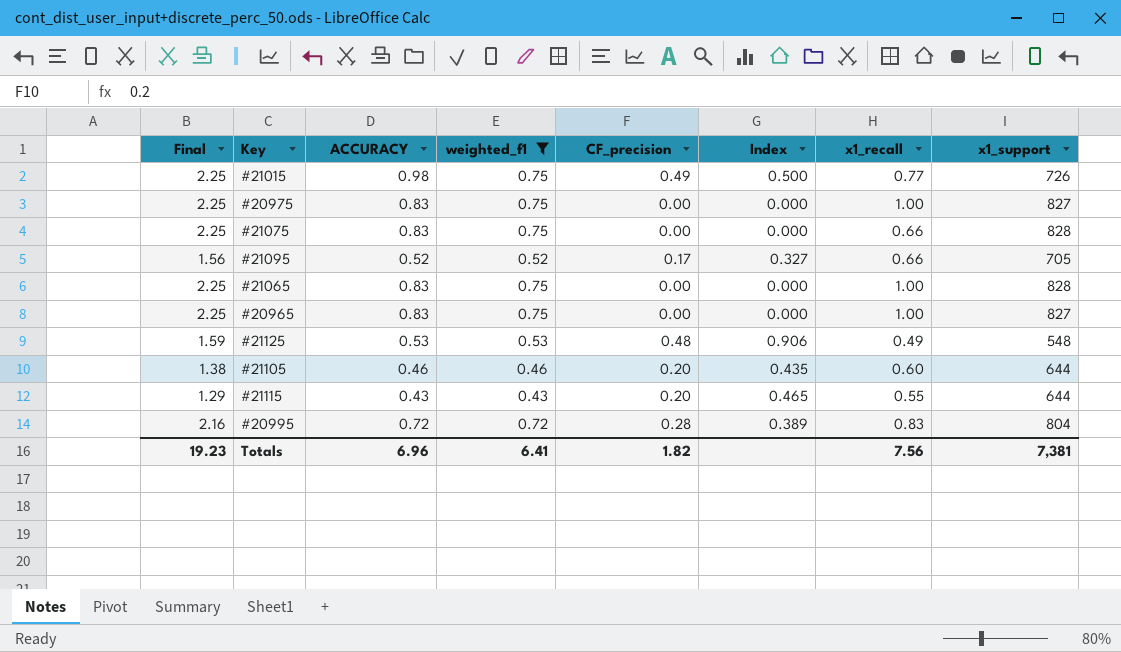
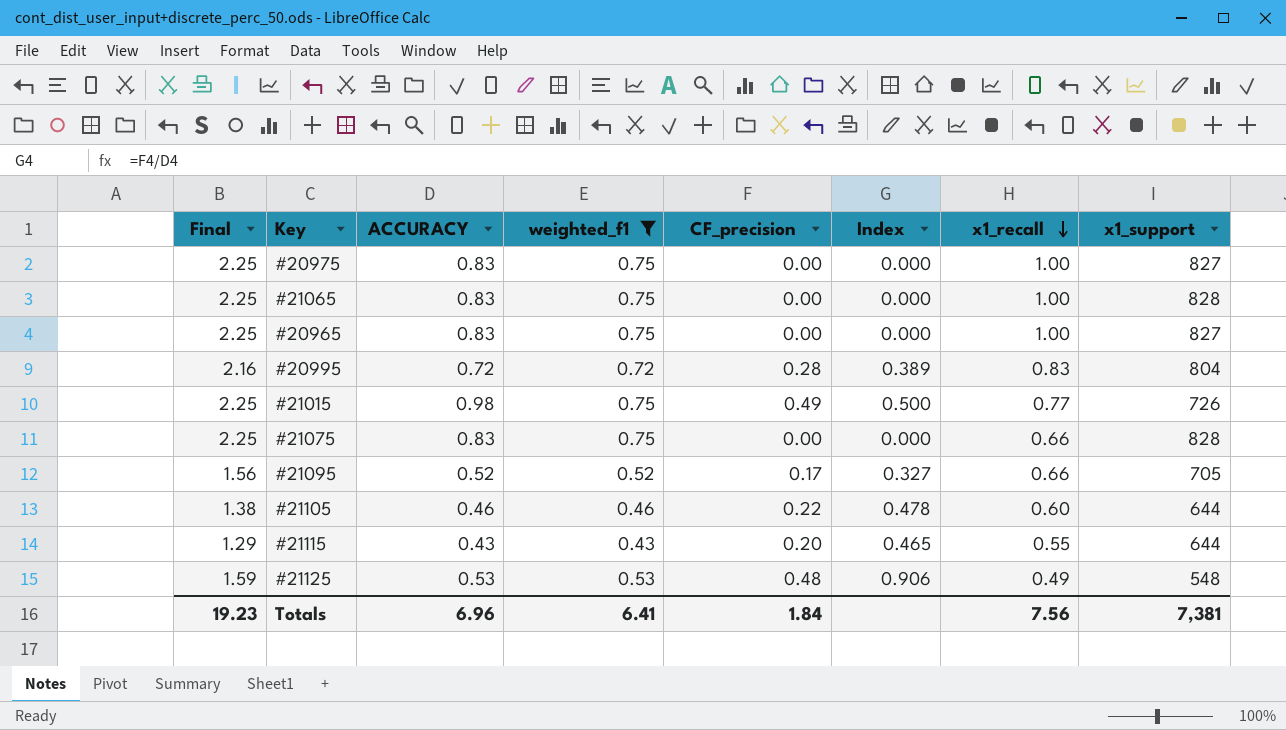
row order: none -> x1_recall descending
#21105 | CF_precision: 0.20 -> 0.22
#21105 | Index: 0.435 -> 0.478
Totals | CF_precision: 1.82 -> 1.84

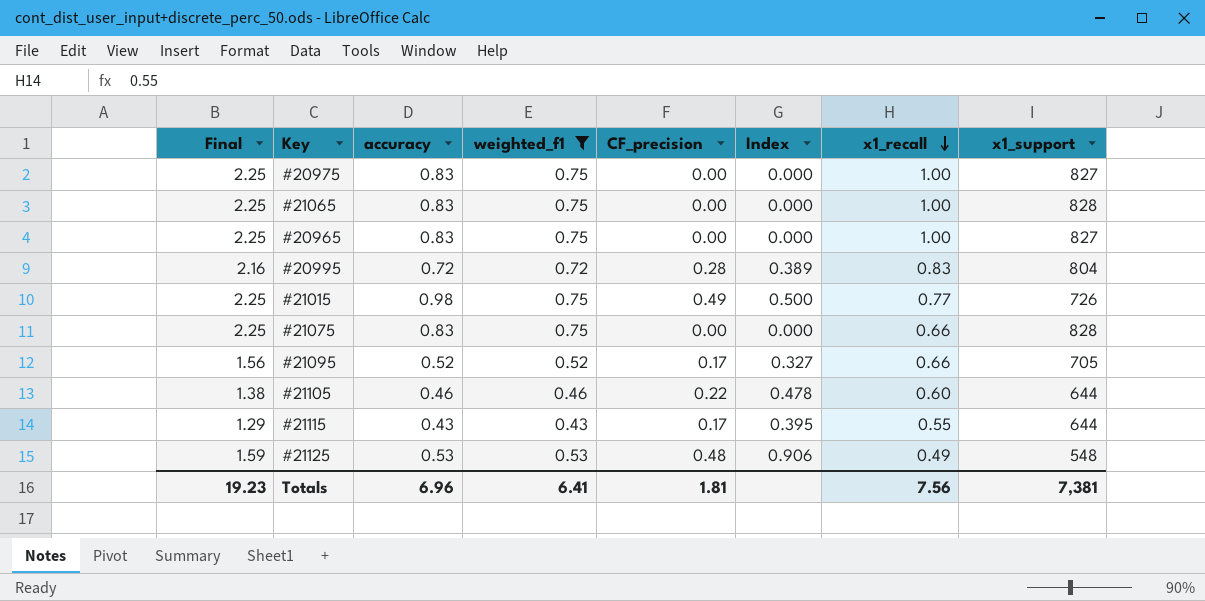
column name: ACCURACY -> accuracy
#21115 | CF_precision: 0.20 -> 0.17
#21115 | Index: 0.465 -> 0.395
Totals | CF_precision: 1.84 -> 1.81

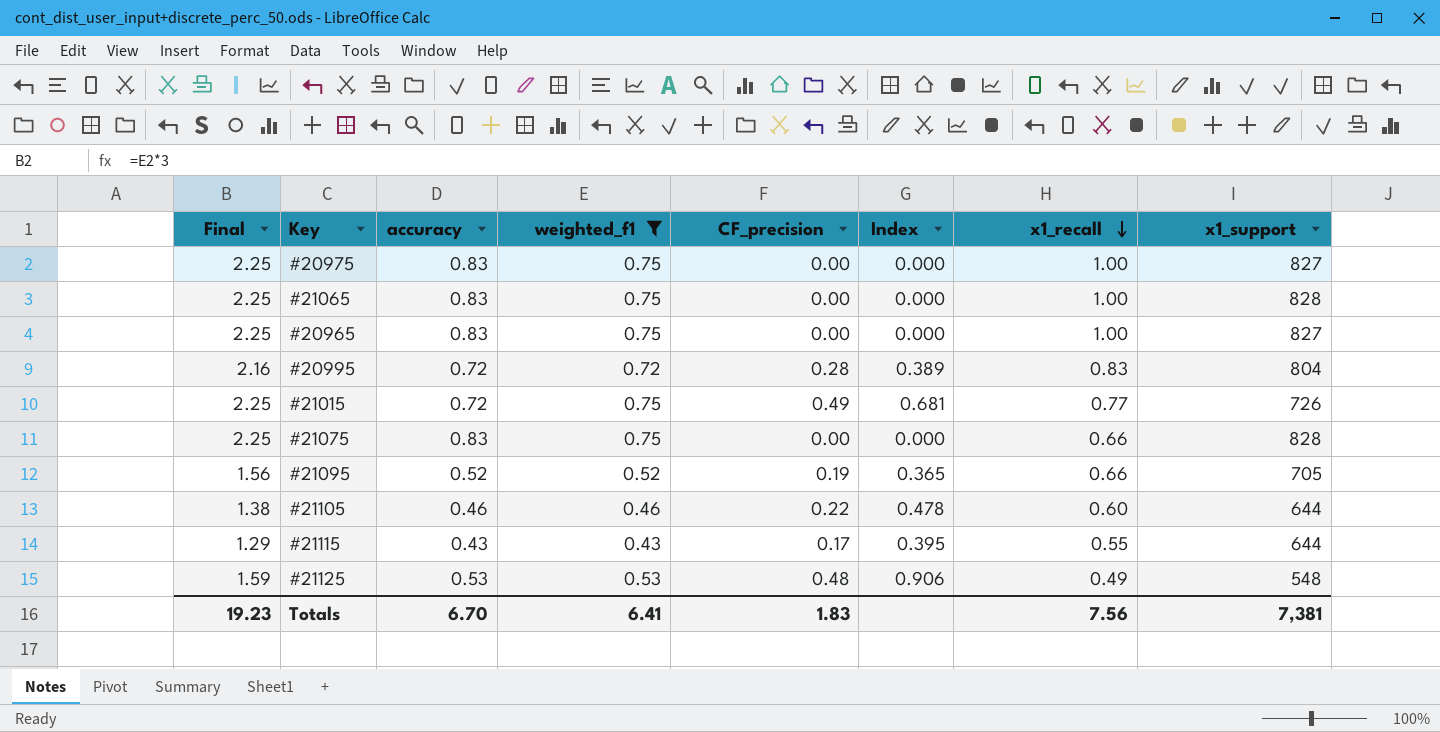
#21015 | accuracy: 0.98 -> 0.72
#21015 | Index: 0.500 -> 0.681
#21095 | CF_precision: 0.17 -> 0.19
#21095 | Index: 0.327 -> 0.365
Totals | accuracy: 6.96 -> 6.70
Totals | CF_precision: 1.81 -> 1.83

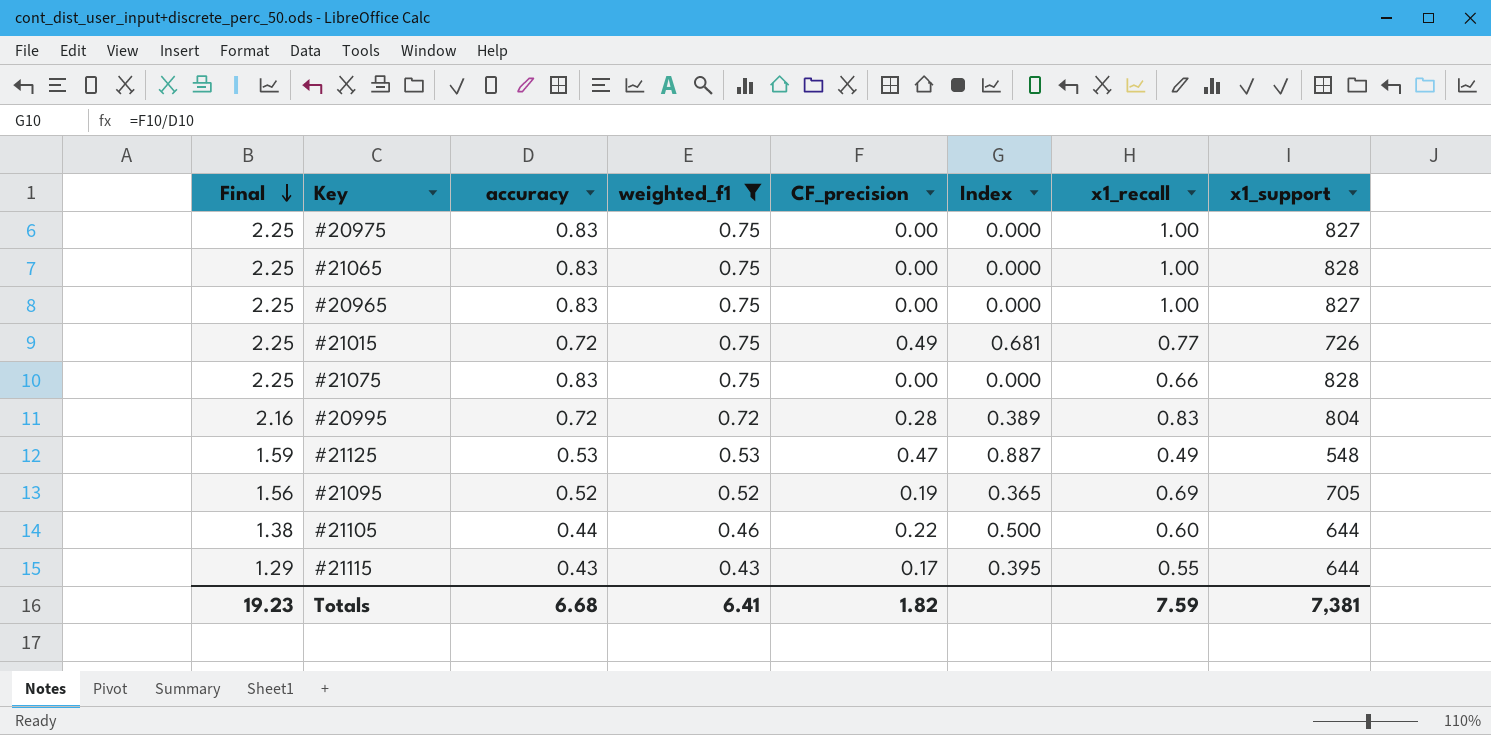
row order: x1_recall descending -> Final descending
#21125 | CF_precision: 0.48 -> 0.47
#21125 | Index: 0.906 -> 0.887
#21095 | x1_recall: 0.66 -> 0.69
#21105 | accuracy: 0.46 -> 0.44
#21105 | Index: 0.478 -> 0.500
Totals | accuracy: 6.70 -> 6.68
Totals | CF_precision: 1.83 -> 1.82
Totals | x1_recall: 7.56 -> 7.59

